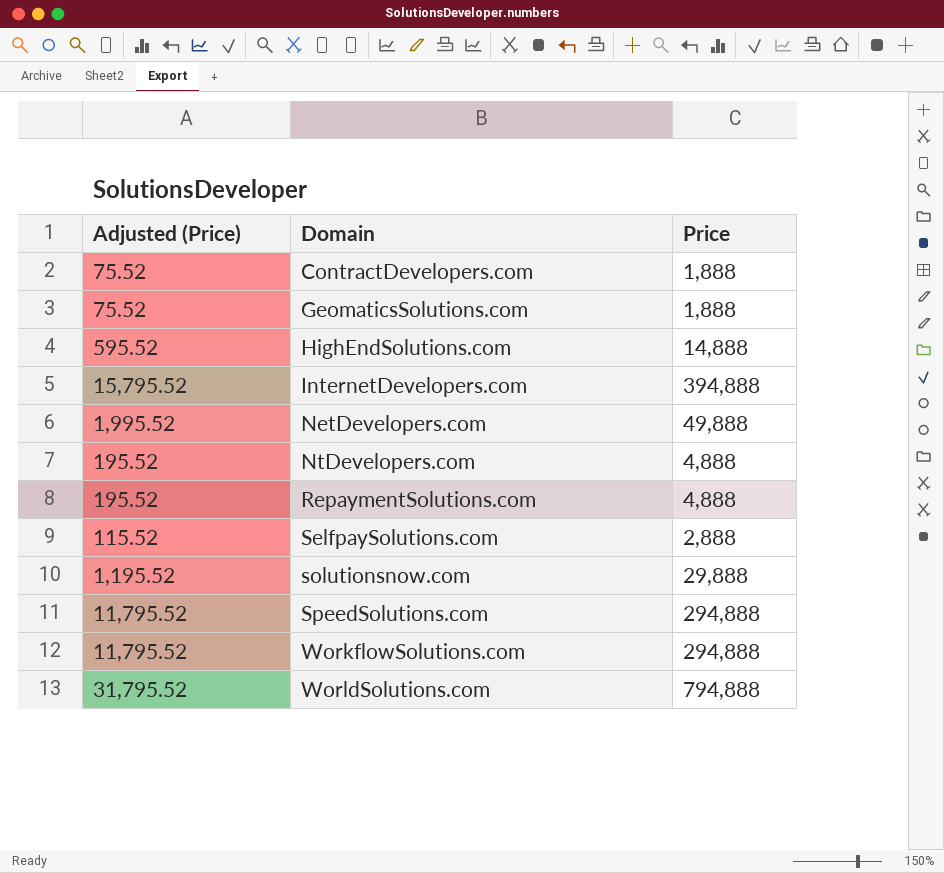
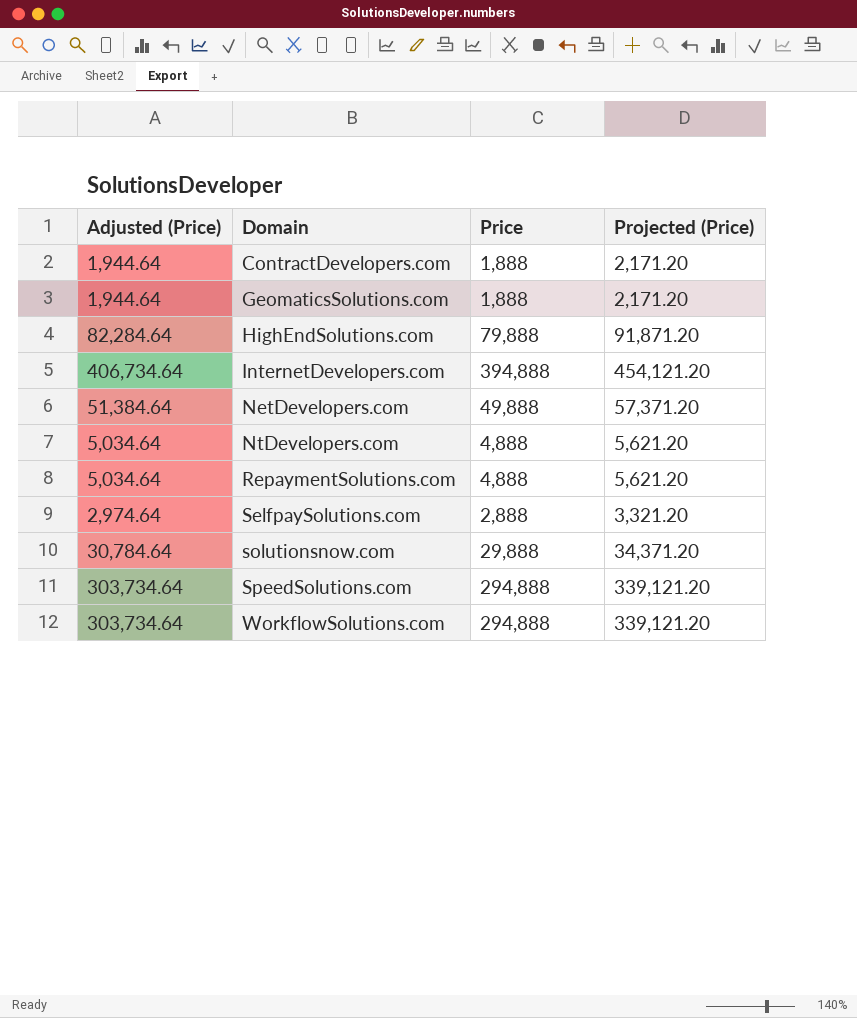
column Adjusted (Price) | formula: [Price] * 0.04 -> [Price] * 1.03
column Projected (Price) | formula: none -> [Price] * 1.15
row WorldSolutions.com: 31,795.52 | 794,888 -> none
HighEndSolutions.com | Price: 14,888 -> 79,888

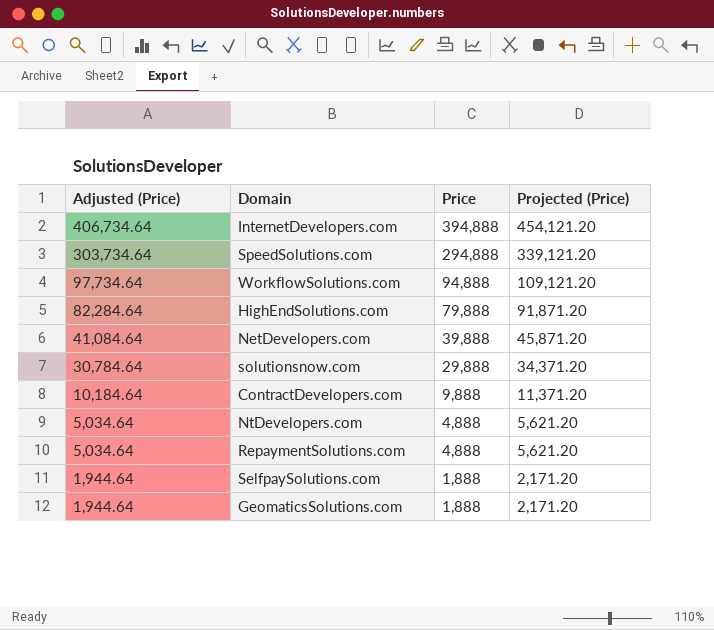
row order: Domain ascending -> Adjusted (Price) descending
WorkflowSolutions.com | Adjusted (Price): 303,734.64 -> 97,734.64
WorkflowSolutions.com | Price: 294,888 -> 94,888
WorkflowSolutions.com | Projected (Price): 339,121.20 -> 109,121.20
NetDevelopers.com | Adjusted (Price): 51,384.64 -> 41,084.64
NetDevelopers.com | Price: 49,888 -> 39,888
NetDevelopers.com | Projected (Price): 57,371.20 -> 45,871.20
ContractDevelopers.com | Adjusted (Price): 1,944.64 -> 10,184.64
ContractDevelopers.com | Price: 1,888 -> 9,888
ContractDevelopers.com | Projected (Price): 2,171.20 -> 11,371.20
SelfpaySolutions.com | Adjusted (Price): 2,974.64 -> 1,944.64
SelfpaySolutions.com | Price: 2,888 -> 1,888
SelfpaySolutions.com | Projected (Price): 3,321.20 -> 2,171.20

